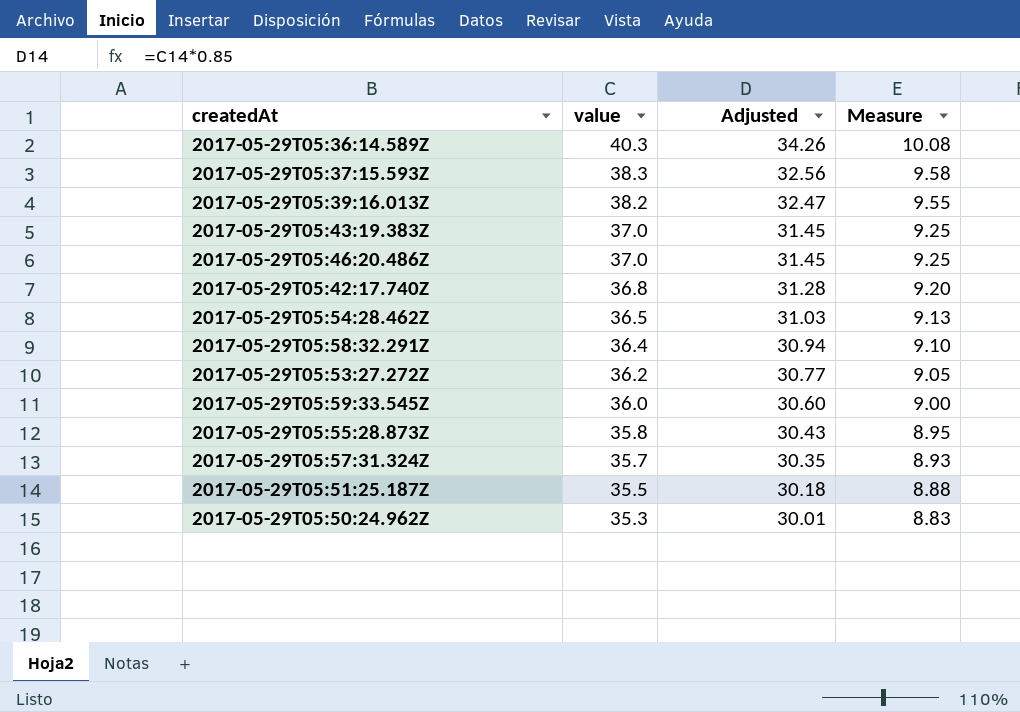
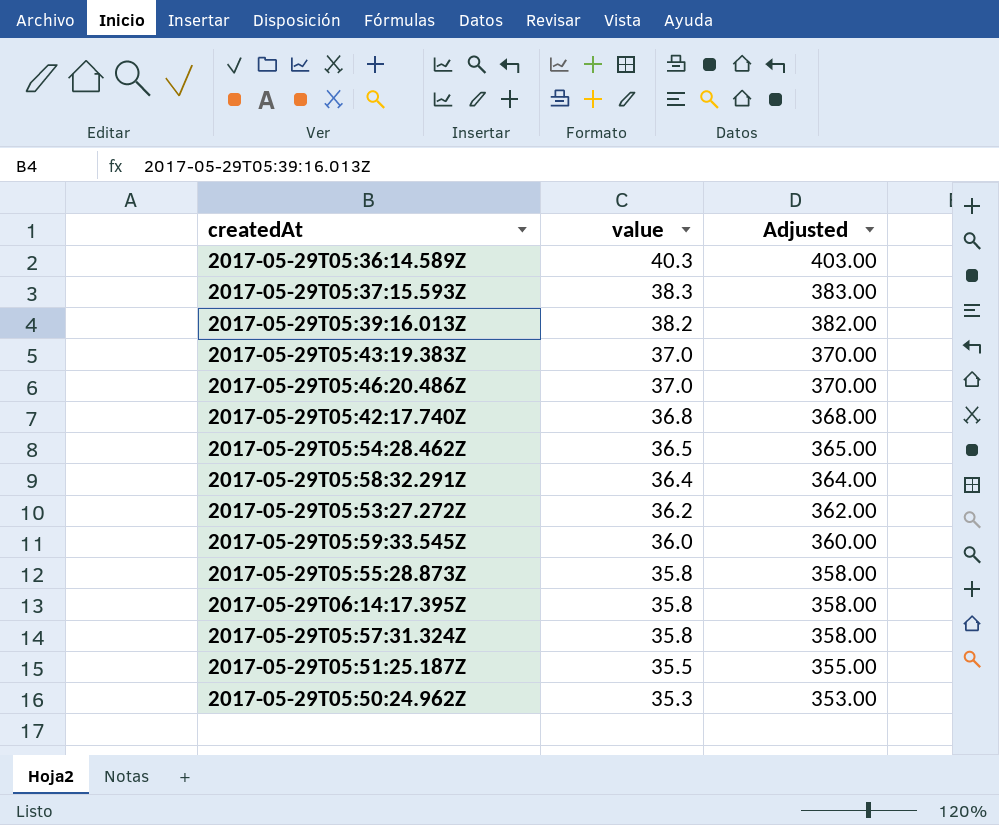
column Measure | formula: [value] * 0.25 -> none
column Adjusted | formula: [value] * 0.85 -> [value] * 10
row 2017-05-29T06:14:17.395Z: none -> 35.8 | 358.00
2017-05-29T05:57:31.324Z | value: 35.7 -> 35.8

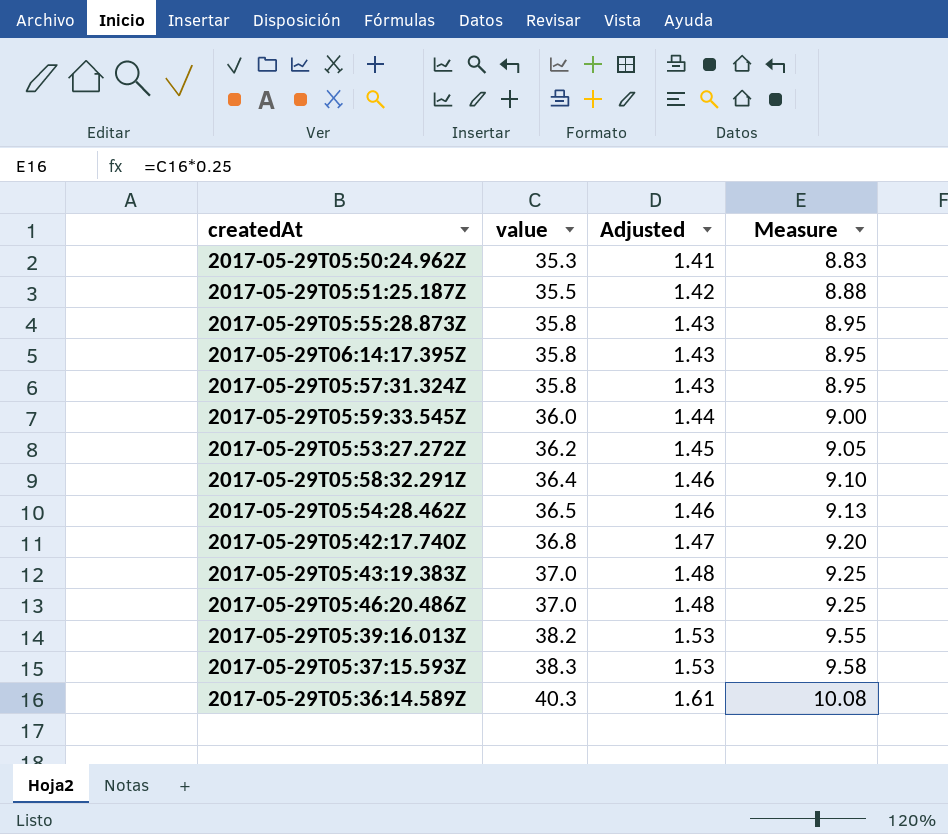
row order: value descending -> value ascending
column Adjusted | formula: [value] * 10 -> [value] * 0.04
column Measure | formula: none -> [value] * 0.25

